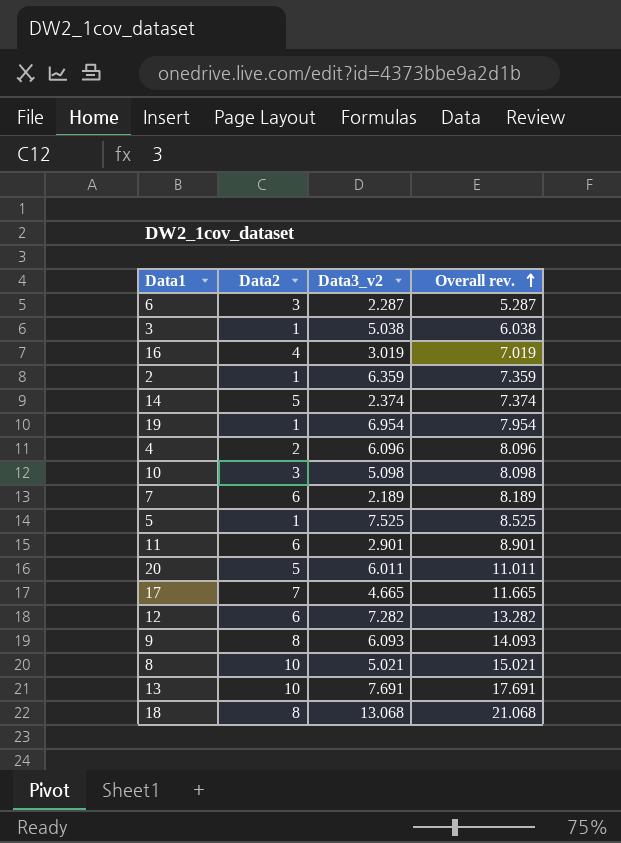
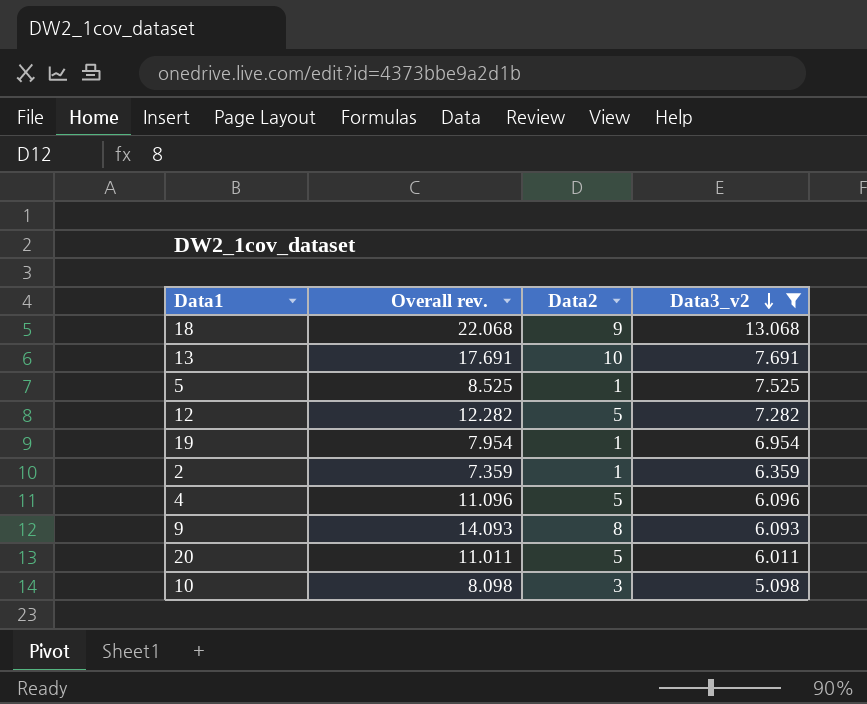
filter: none -> Data3_v2 >= 5.098
row order: Overall rev. ascending -> Data3_v2 descending
column Overall rev. | position: 4 -> 2
18 | Overall rev.: 21.068 -> 22.068
18 | Data2: 8 -> 9
12 | Overall rev.: 13.282 -> 12.282
12 | Data2: 6 -> 5
4 | Overall rev.: 8.096 -> 11.096
4 | Data2: 2 -> 5

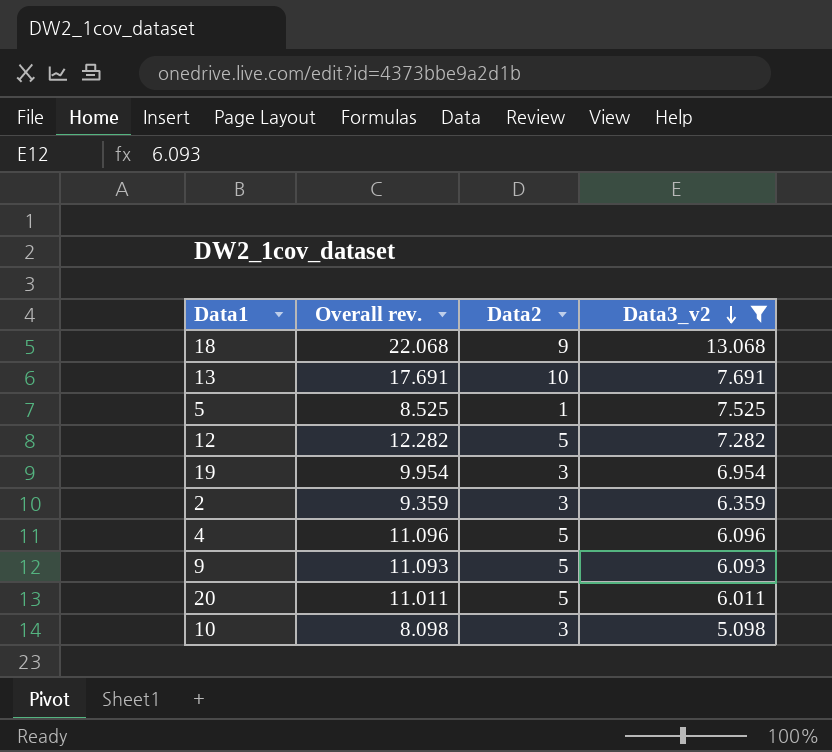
19 | Overall rev.: 7.954 -> 9.954
19 | Data2: 1 -> 3
2 | Overall rev.: 7.359 -> 9.359
2 | Data2: 1 -> 3
9 | Overall rev.: 14.093 -> 11.093
9 | Data2: 8 -> 5

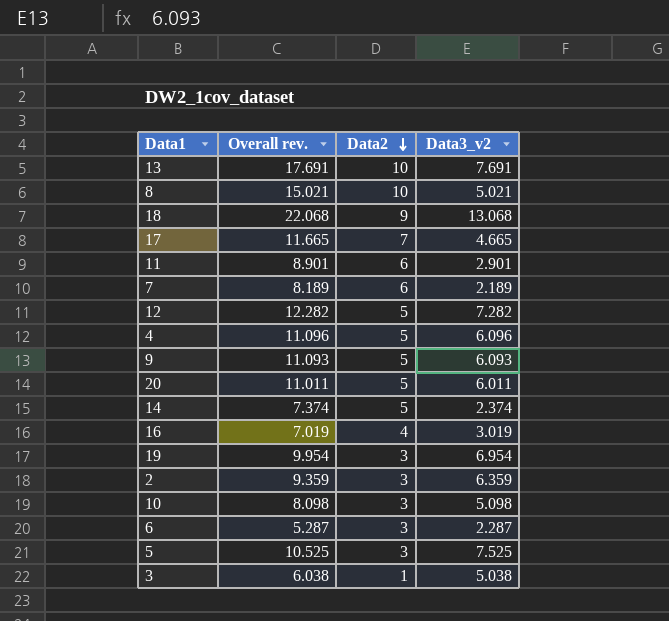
filter: Data3_v2 >= 5.098 -> none
row order: Data3_v2 descending -> Data2 descending
5 | Overall rev.: 8.525 -> 10.525
5 | Data2: 1 -> 3

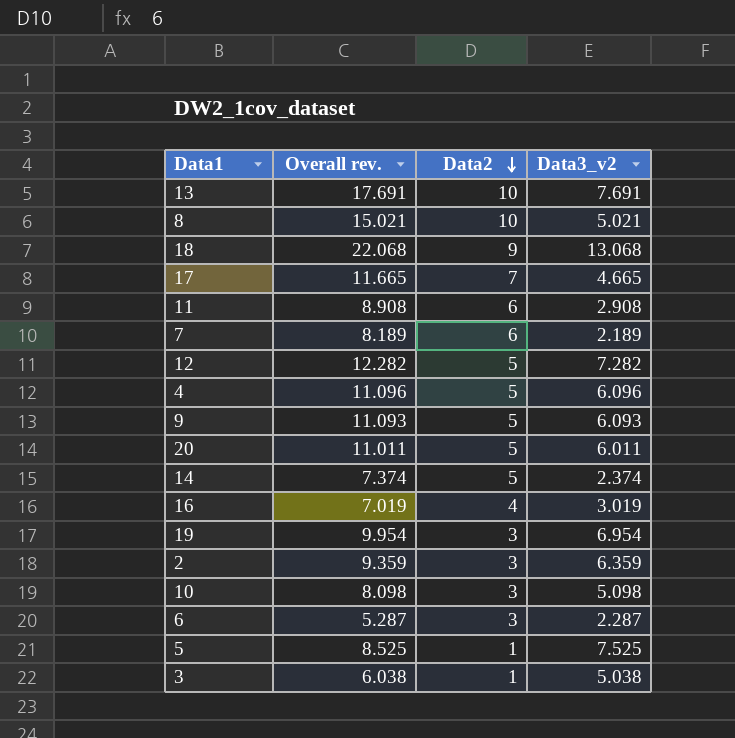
11 | Overall rev.: 8.901 -> 8.908
11 | Data3_v2: 2.901 -> 2.908
5 | Overall rev.: 10.525 -> 8.525
5 | Data2: 3 -> 1

